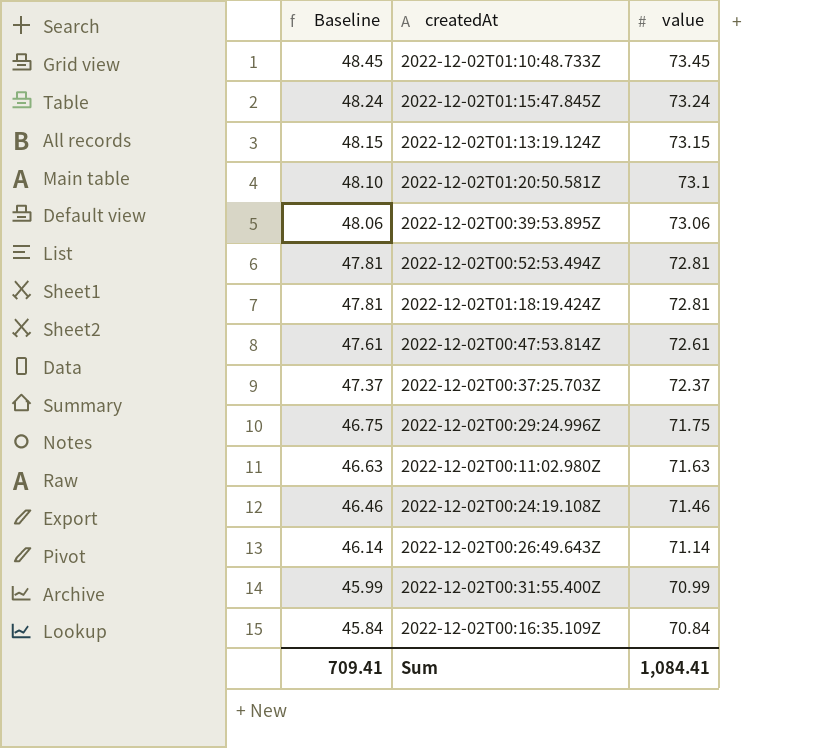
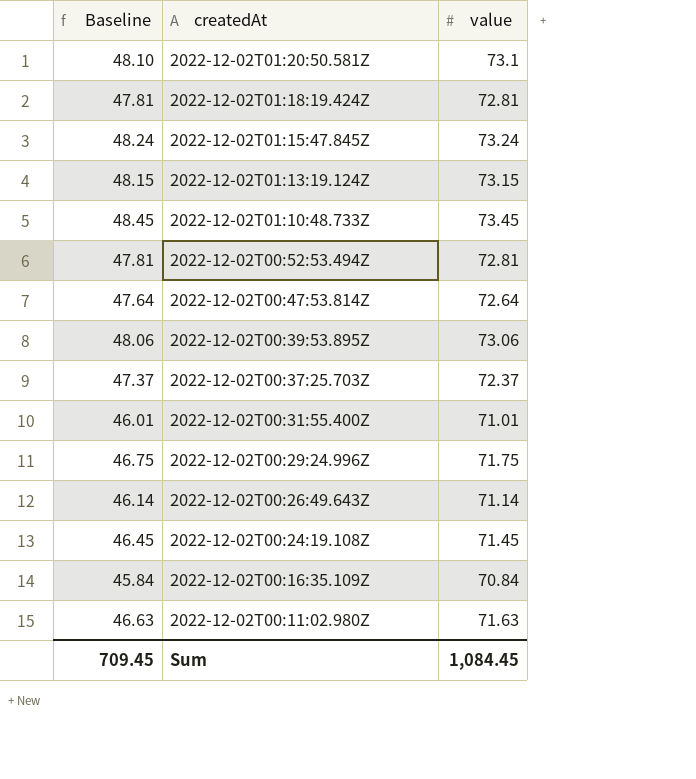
row order: Baseline descending -> createdAt descending
2022-12-02T00:47:53.814Z | Baseline: 47.61 -> 47.64
2022-12-02T00:47:53.814Z | value: 72.61 -> 72.64
2022-12-02T00:31:55.400Z | Baseline: 45.99 -> 46.01
2022-12-02T00:31:55.400Z | value: 70.99 -> 71.01
2022-12-02T00:24:19.108Z | Baseline: 46.46 -> 46.45
2022-12-02T00:24:19.108Z | value: 71.46 -> 71.45
Sum | Baseline: 709.41 -> 709.45
Sum | value: 1,084.41 -> 1,084.45

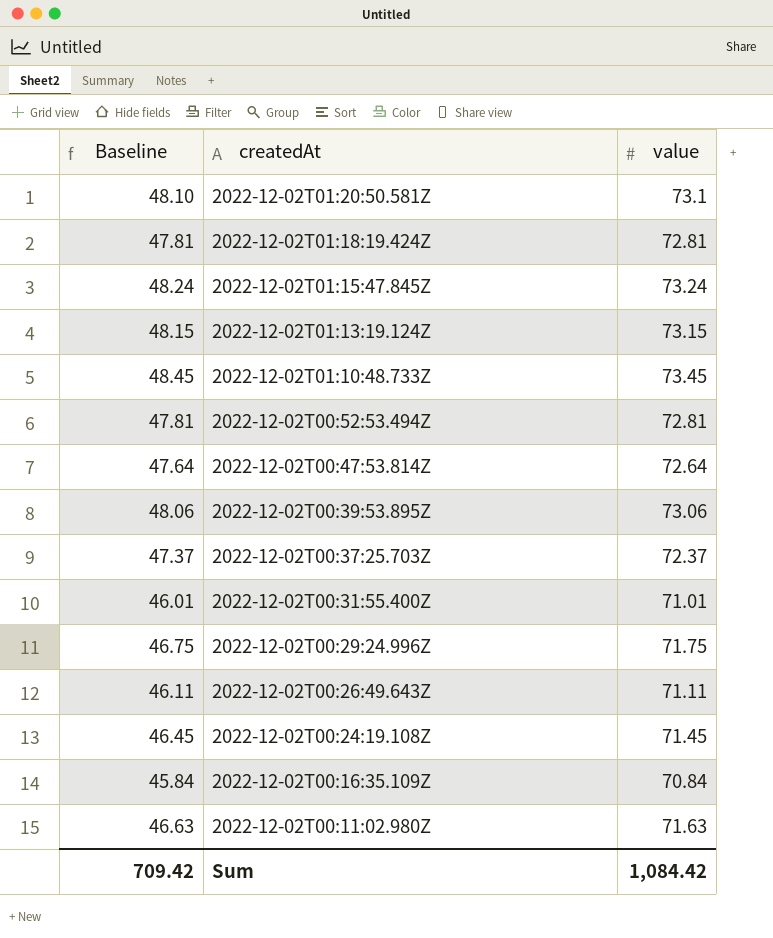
2022-12-02T00:26:49.643Z | Baseline: 46.14 -> 46.11
2022-12-02T00:26:49.643Z | value: 71.14 -> 71.11
Sum | Baseline: 709.45 -> 709.42
Sum | value: 1,084.45 -> 1,084.42

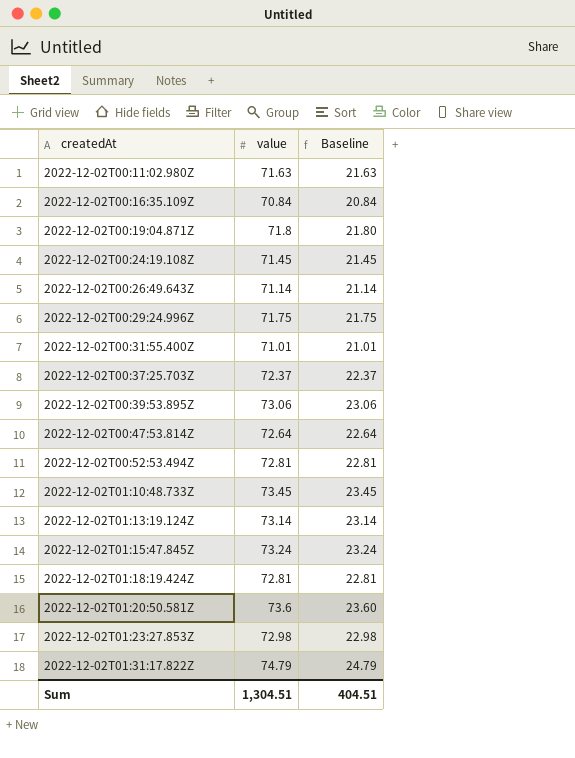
row order: createdAt descending -> createdAt ascending
column Baseline | formula: [value] - 25 -> [value] - 50
column Baseline | position: 1 -> 3
row 2022-12-02T00:19:04.871Z: none -> 71.8 | 21.80
2022-12-02T00:26:49.643Z | value: 71.11 -> 71.14
2022-12-02T01:13:19.124Z | value: 73.15 -> 73.14
2022-12-02T01:20:50.581Z | value: 73.1 -> 73.6
row 2022-12-02T01:23:27.853Z: none -> 72.98 | 22.98
row 2022-12-02T01:31:17.822Z: none -> 74.79 | 24.79
Sum | value: 1,084.42 -> 1,304.51
Sum | Baseline: 709.42 -> 404.51

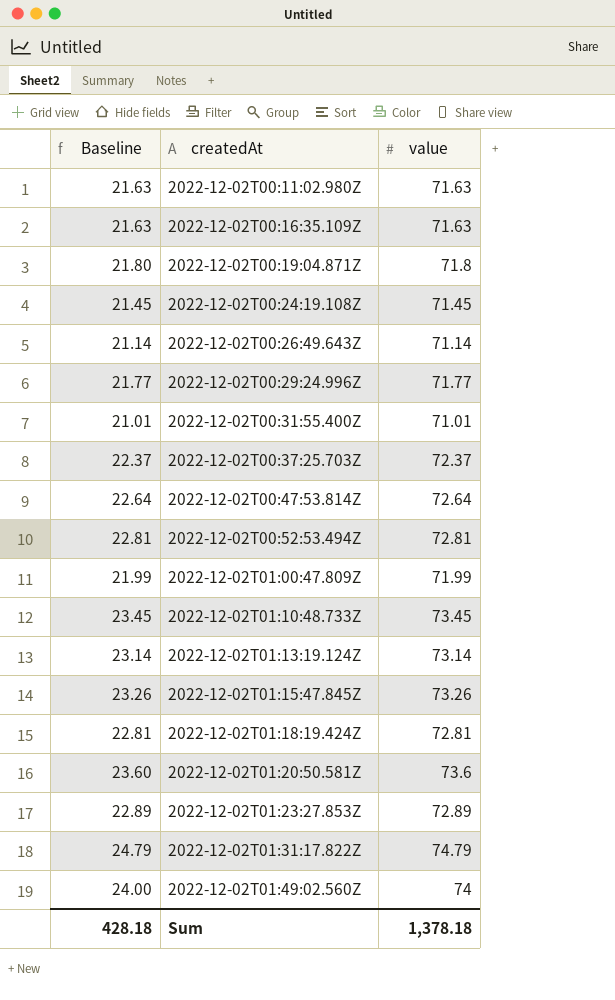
column Baseline | position: 3 -> 1
row 2022-12-02T00:39:53.895Z: 73.06 | 23.06 -> none
2022-12-02T00:16:35.109Z | Baseline: 20.84 -> 21.63
2022-12-02T00:16:35.109Z | value: 70.84 -> 71.63
2022-12-02T00:29:24.996Z | Baseline: 21.75 -> 21.77
2022-12-02T00:29:24.996Z | value: 71.75 -> 71.77
row 2022-12-02T01:00:47.809Z: none -> 21.99 | 71.99
2022-12-02T01:15:47.845Z | Baseline: 23.24 -> 23.26
2022-12-02T01:15:47.845Z | value: 73.24 -> 73.26
2022-12-02T01:23:27.853Z | Baseline: 22.98 -> 22.89
2022-12-02T01:23:27.853Z | value: 72.98 -> 72.89
row 2022-12-02T01:49:02.560Z: none -> 24.00 | 74
Sum | Baseline: 404.51 -> 428.18
Sum | value: 1,304.51 -> 1,378.18

